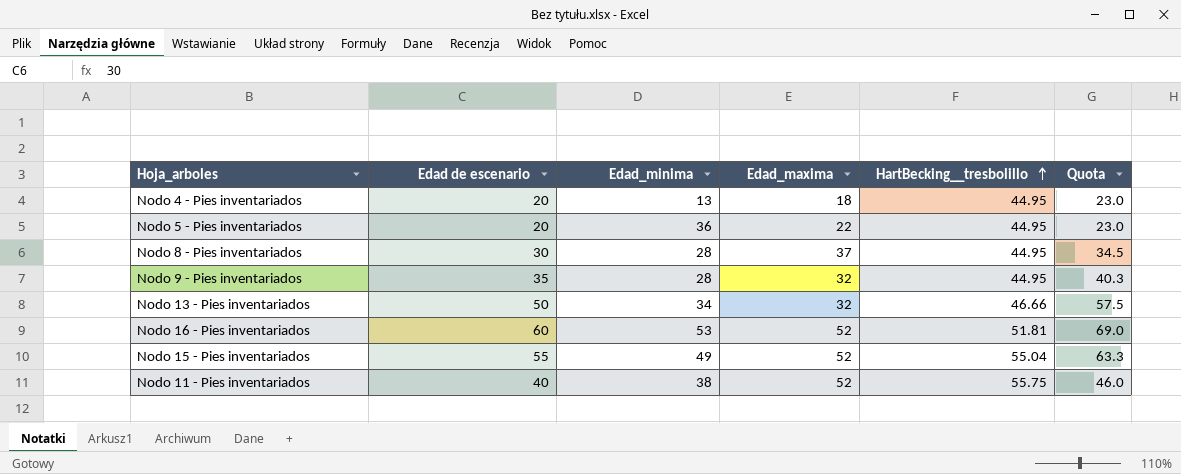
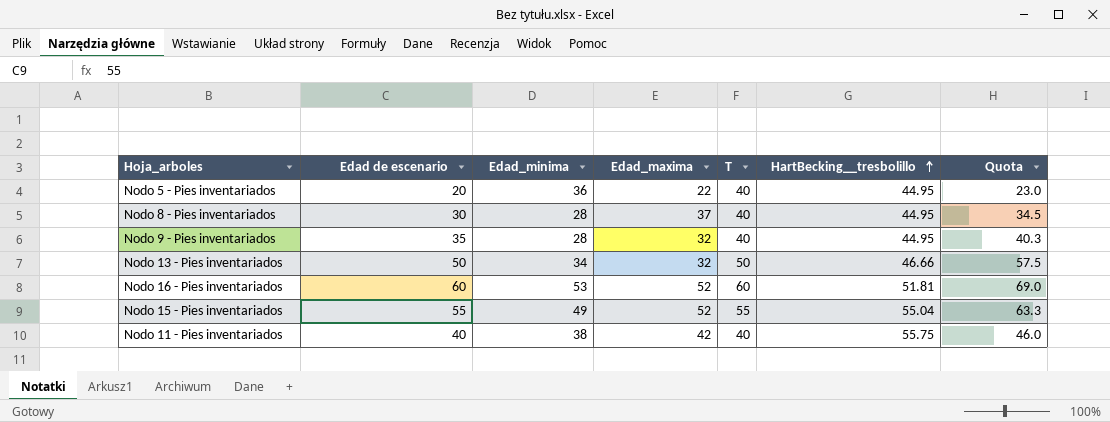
column T | position: none -> 5
row Nodo 4 - Pies inventariados: 20 | 13 | 18 | 44.95 | 23.0 -> none
Nodo 11 - Pies inventariados | Edad_maxima: 52 -> 42

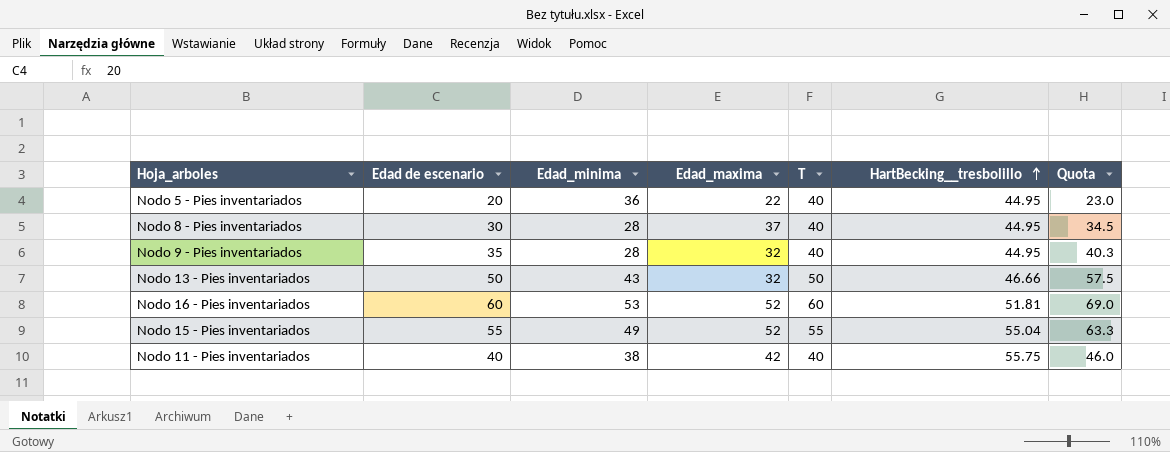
Nodo 13 - Pies inventariados | Edad_minima: 34 -> 43

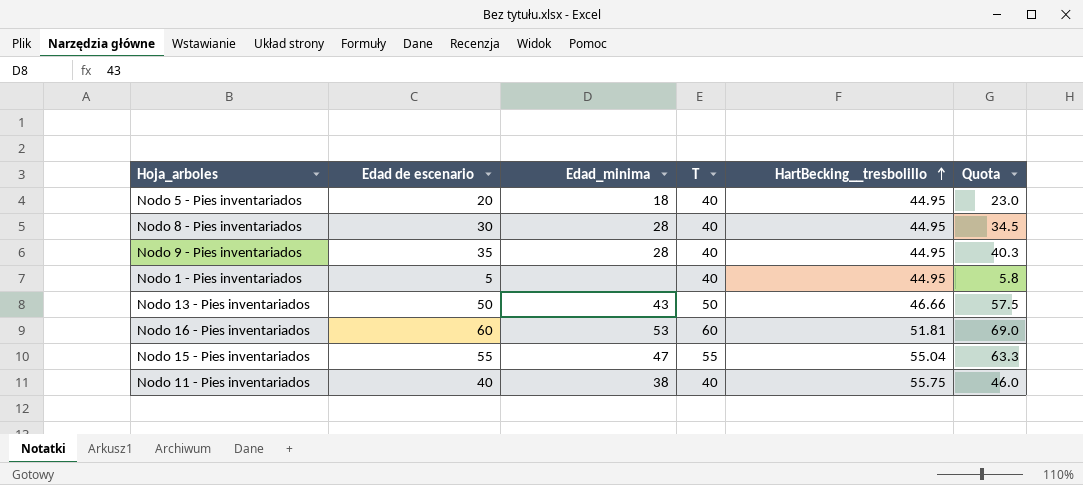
column Edad_maxima | position: 4 -> none
Nodo 5 - Pies inventariados | Edad_minima: 36 -> 18
row Nodo 1 - Pies inventariados: none -> 5 | none | 40 | 44.95 | 5.8
Nodo 15 - Pies inventariados | Edad_minima: 49 -> 47

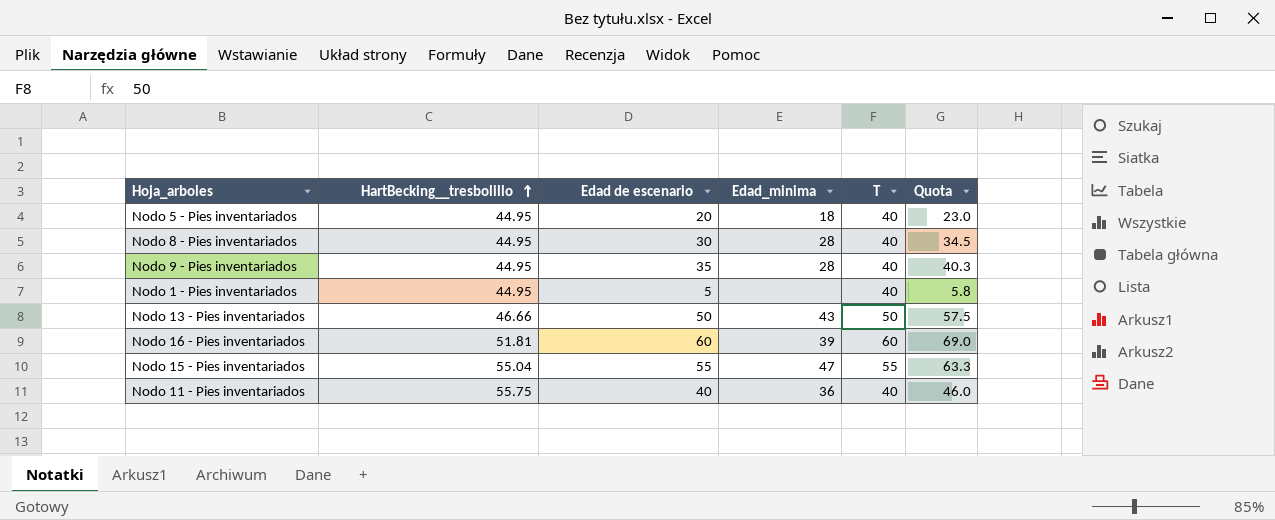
column HartBecking__tresbolillo | position: 5 -> 2
Nodo 16 - Pies inventariados | Edad_minima: 53 -> 39
Nodo 11 - Pies inventariados | Edad_minima: 38 -> 36

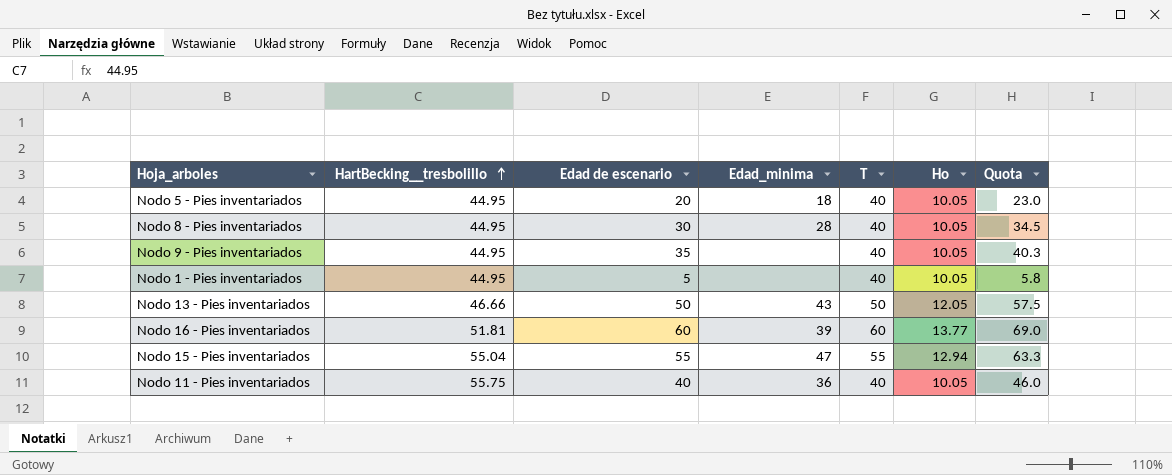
column Ho | position: none -> 6
Nodo 9 - Pies inventariados | Edad_minima: 28 -> none

